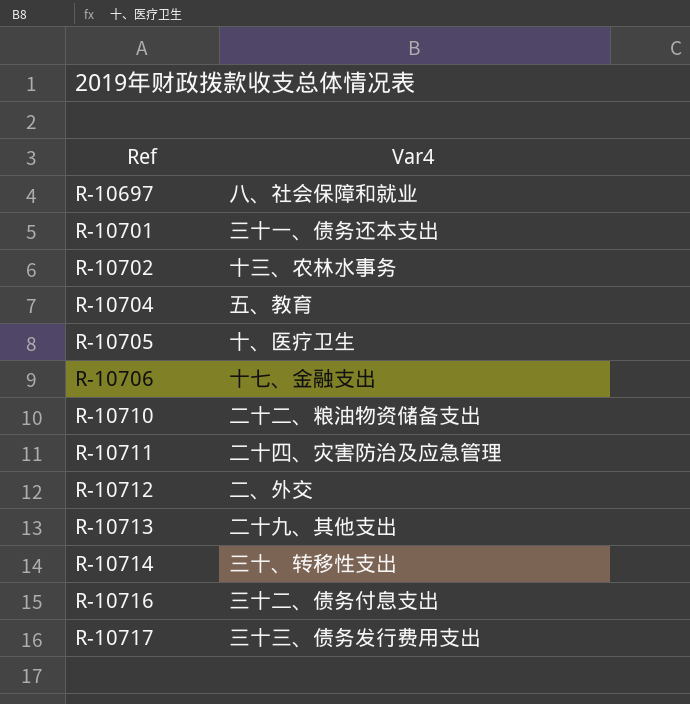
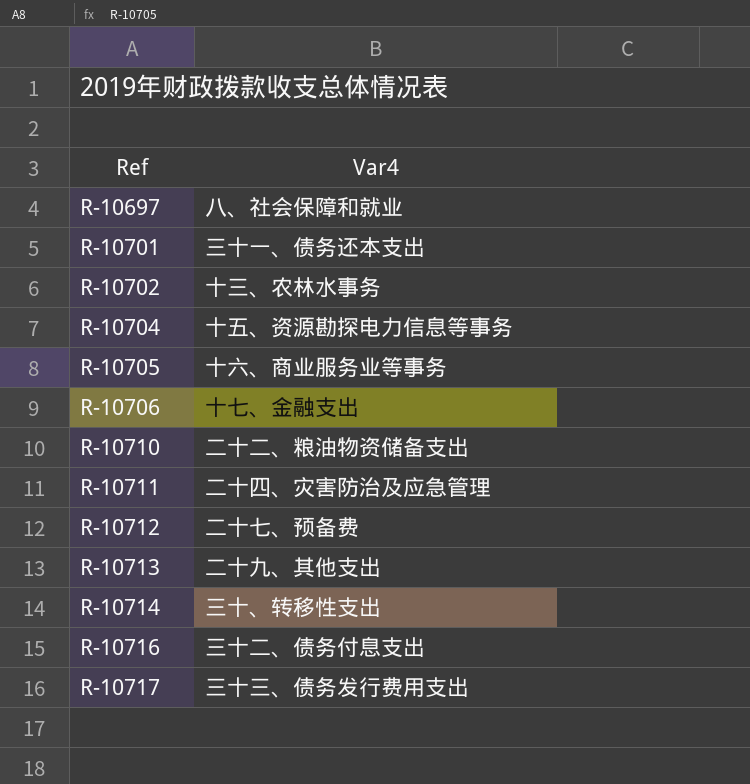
R-10704 | Var4: 五、教育 -> 十五、资源勘探电力信息等事务
R-10705 | Var4: 十、医疗卫生 -> 十六、商业服务业等事务
R-10712 | Var4: 二、外交 -> 二十七、预备费

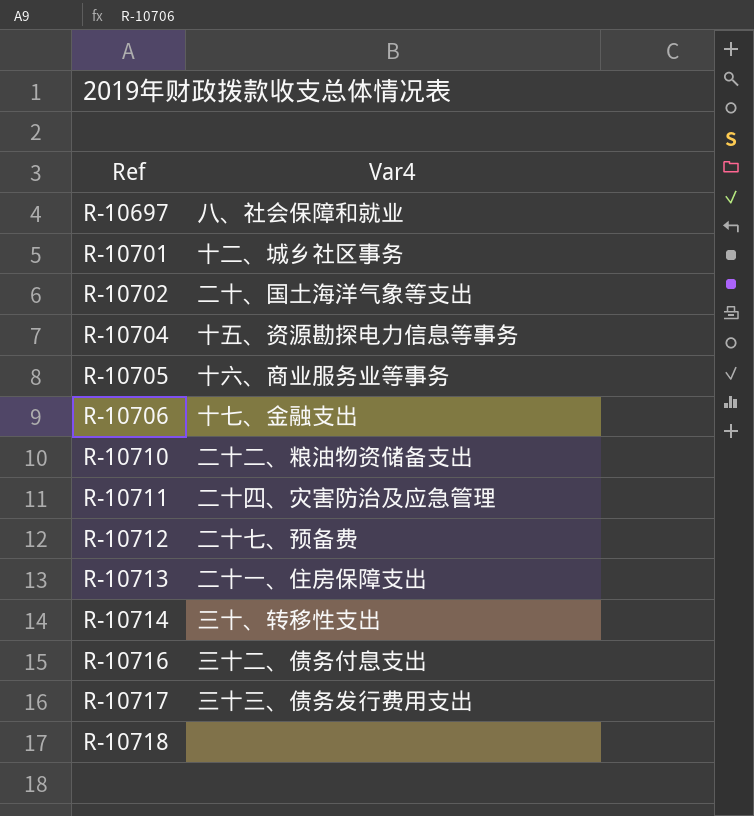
R-10701 | Var4: 三十一、债务还本支出 -> 十二、城乡社区事务
R-10702 | Var4: 十三、农林水事务 -> 二十、国土海洋气象等支出
R-10713 | Var4: 二十九、其他支出 -> 二十一、住房保障支出
row R-10718: none -> none

